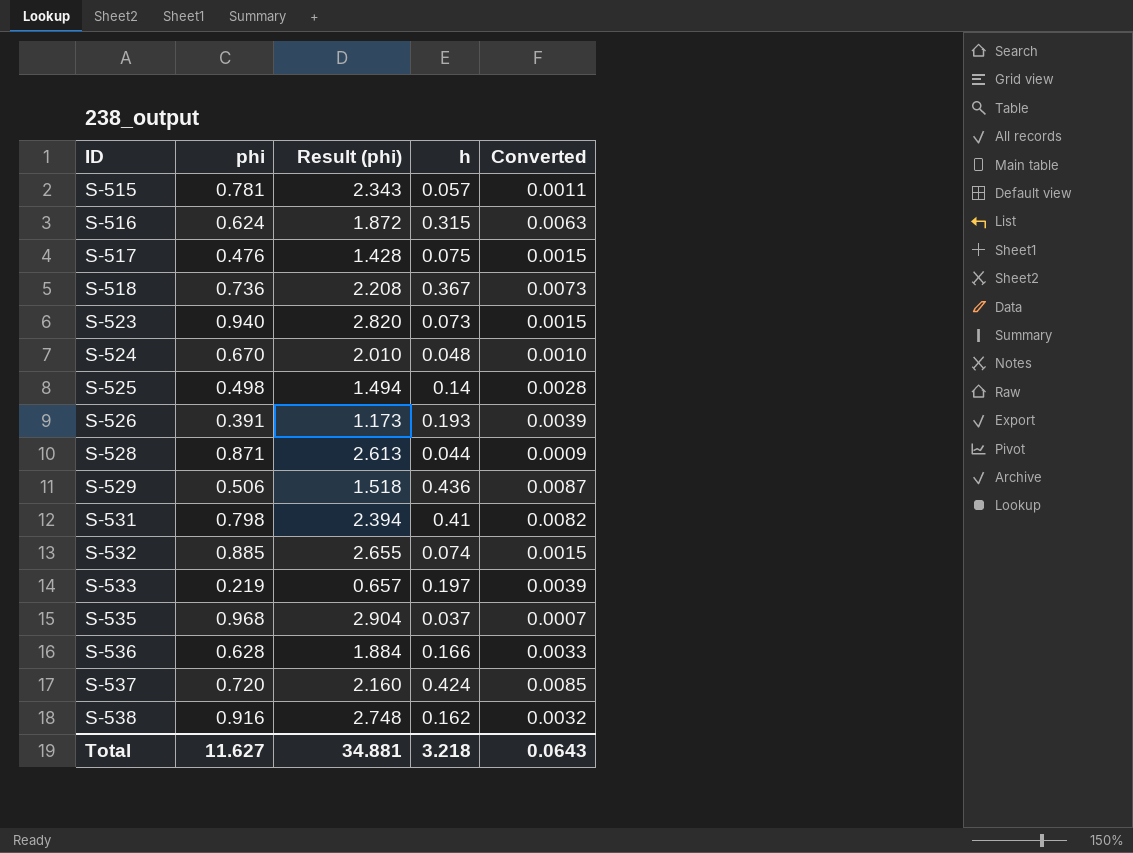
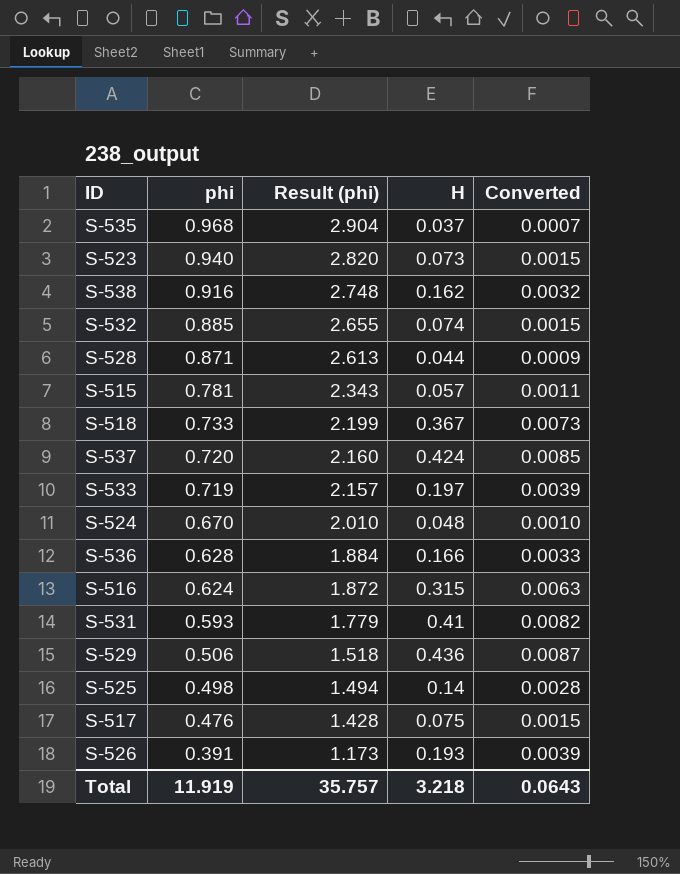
row order: ID ascending -> phi descending
column name: h -> H
S-518 | phi: 0.736 -> 0.733
S-518 | Result (phi): 2.208 -> 2.199
S-533 | phi: 0.219 -> 0.719
S-533 | Result (phi): 0.657 -> 2.157
S-531 | phi: 0.798 -> 0.593
S-531 | Result (phi): 2.394 -> 1.779
Total | phi: 11.627 -> 11.919
Total | Result (phi): 34.881 -> 35.757

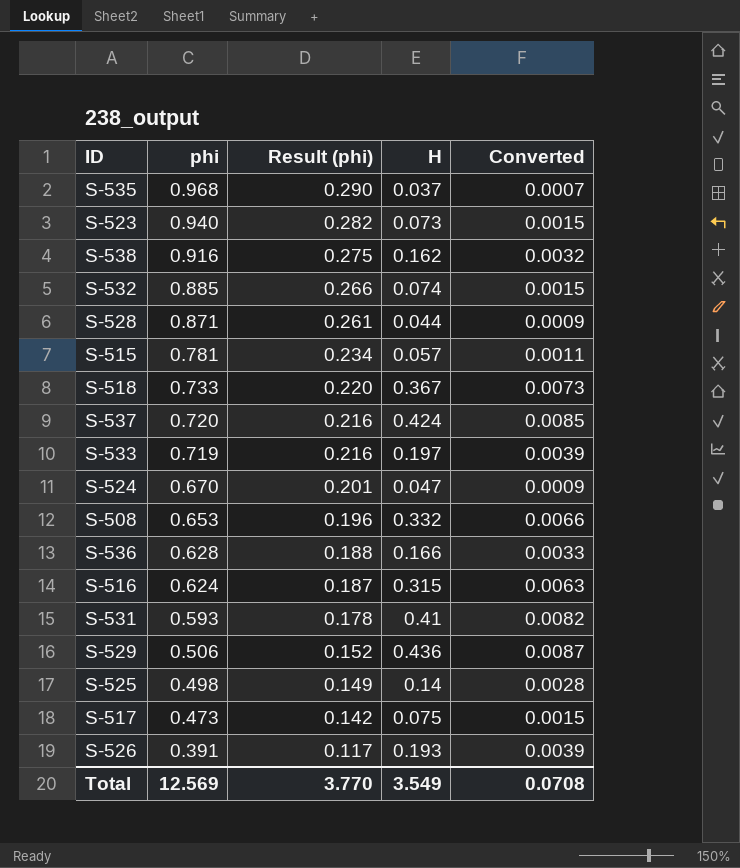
column Result (phi) | formula: [phi] * 3 -> [phi] * 0.3
S-524 | H: 0.048 -> 0.047
S-524 | Converted: 0.0010 -> 0.0009
row S-508: none -> 0.653 | 0.196 | 0.332 | 0.0066
S-517 | phi: 0.476 -> 0.473
Total | phi: 11.919 -> 12.569
Total | Result (phi): 35.757 -> 3.770
Total | H: 3.218 -> 3.549
Total | Converted: 0.0643 -> 0.0708

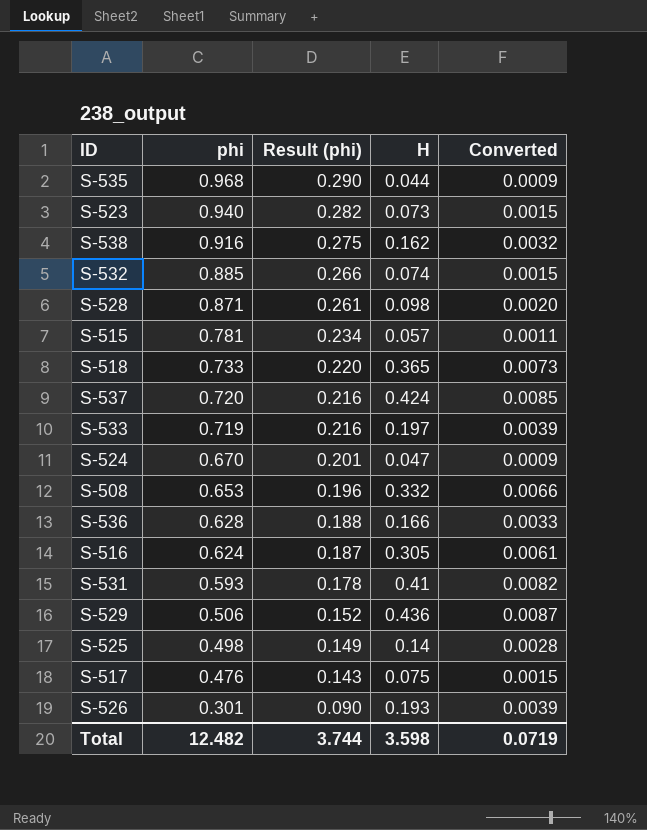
S-535 | H: 0.037 -> 0.044
S-535 | Converted: 0.0007 -> 0.0009
S-528 | H: 0.044 -> 0.098
S-528 | Converted: 0.0009 -> 0.0020
S-518 | H: 0.367 -> 0.365
S-516 | H: 0.315 -> 0.305
S-516 | Converted: 0.0063 -> 0.0061
S-517 | phi: 0.473 -> 0.476
S-517 | Result (phi): 0.142 -> 0.143
S-526 | phi: 0.391 -> 0.301
S-526 | Result (phi): 0.117 -> 0.090
Total | phi: 12.569 -> 12.482
Total | Result (phi): 3.770 -> 3.744
Total | H: 3.549 -> 3.598
Total | Converted: 0.0708 -> 0.0719

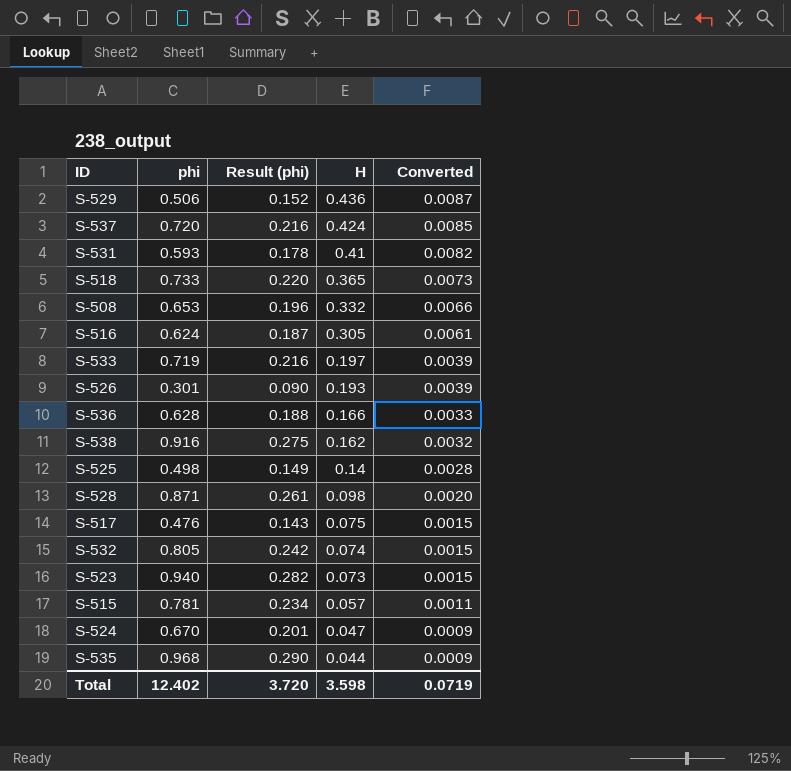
row order: phi descending -> H descending
S-532 | phi: 0.885 -> 0.805
S-532 | Result (phi): 0.266 -> 0.242
Total | phi: 12.482 -> 12.402
Total | Result (phi): 3.744 -> 3.720

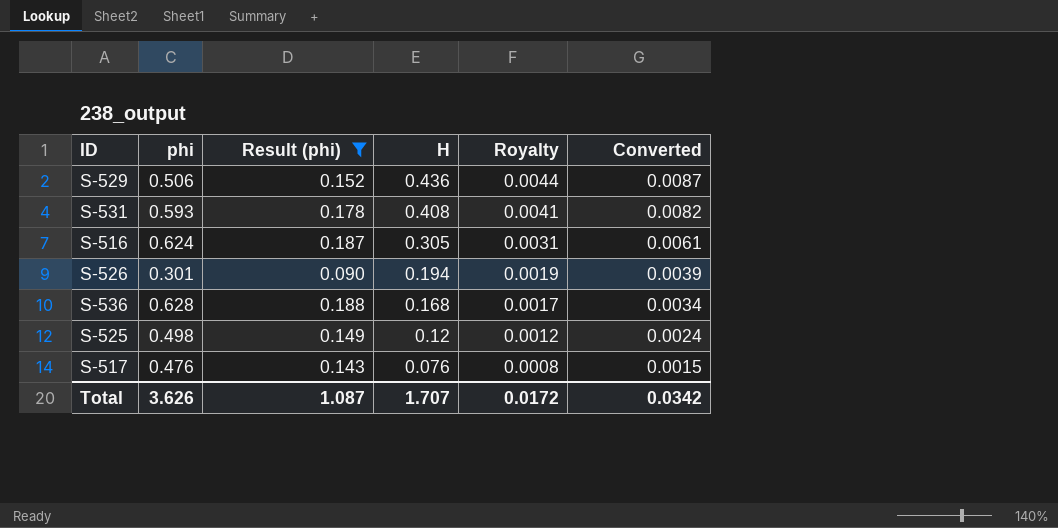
filter: none -> Result (phi) <= 0.188
column Royalty | formula: none -> [H] * 0.01
S-531 | H: 0.41 -> 0.408
S-526 | H: 0.193 -> 0.194
S-536 | H: 0.166 -> 0.168
S-536 | Converted: 0.0033 -> 0.0034
S-525 | H: 0.14 -> 0.12
S-525 | Converted: 0.0028 -> 0.0024
S-517 | H: 0.075 -> 0.076
Total | phi: 12.402 -> 3.626
Total | Result (phi): 3.720 -> 1.087
Total | H: 3.598 -> 1.707
Total | Converted: 0.0719 -> 0.0342

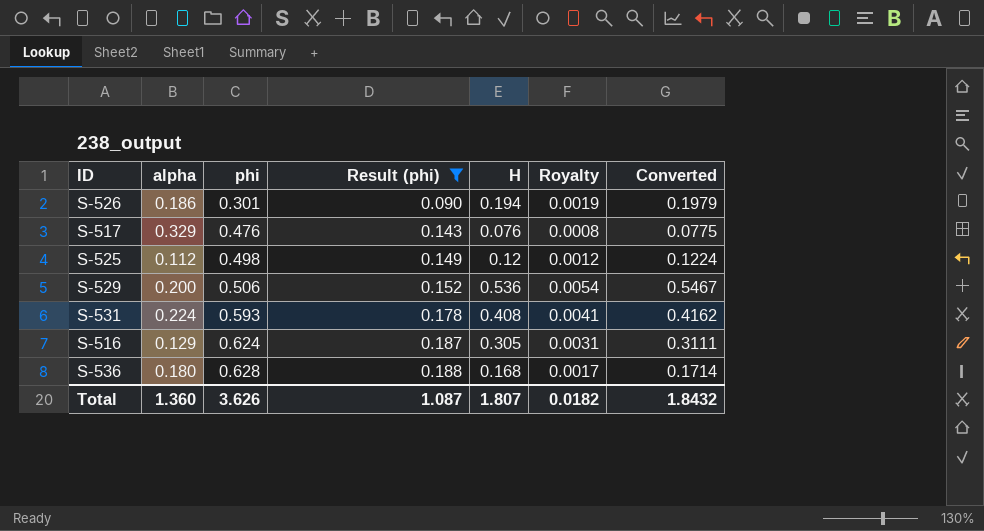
row order: H descending -> phi ascending
column alpha | position: none -> 2
column Converted | formula: [H] * 0.02 -> [H] * 1.02
S-529 | H: 0.436 -> 0.536
S-529 | Royalty: 0.0044 -> 0.0054
Total | H: 1.707 -> 1.807
Total | Royalty: 0.0172 -> 0.0182
Total | Converted: 0.0342 -> 1.8432

